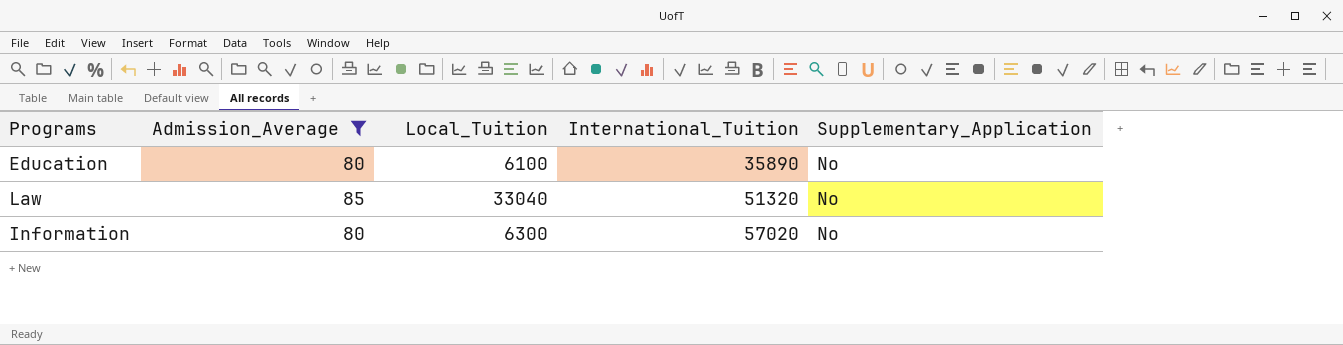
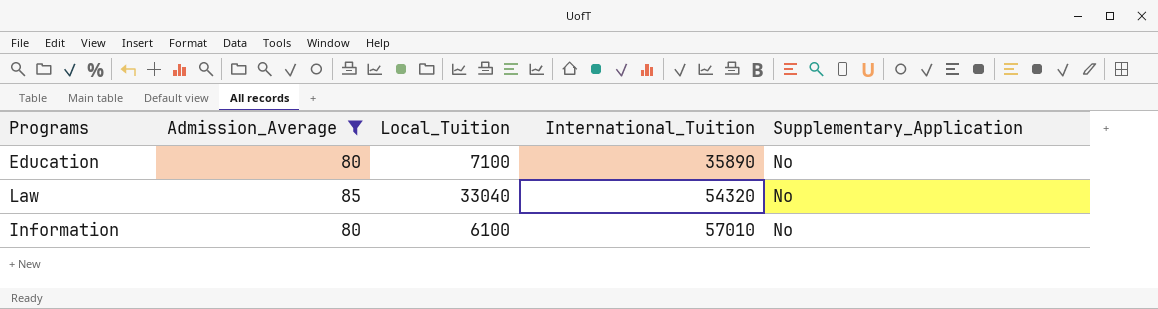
Education | Local_Tuition: 6100 -> 7100
Law | International_Tuition: 51320 -> 54320
Information | Local_Tuition: 6300 -> 6100
Information | International_Tuition: 57020 -> 57010

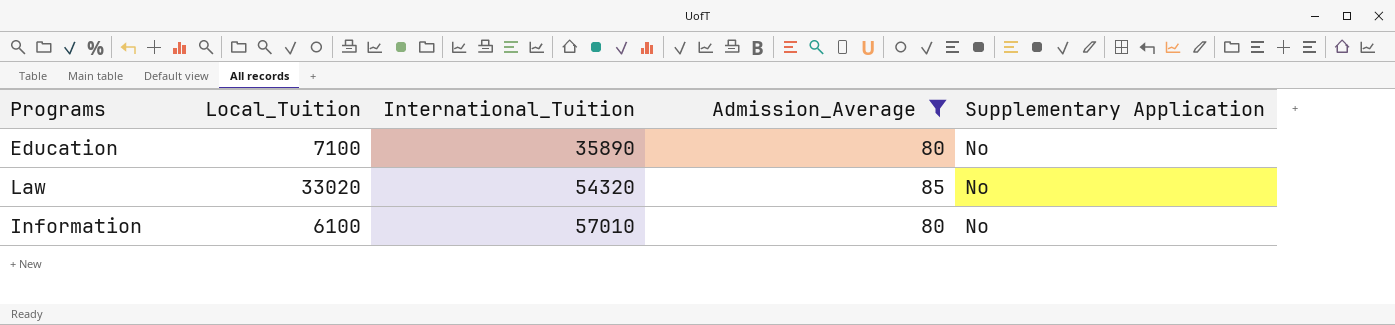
column Admission_Average | position: 2 -> 4
column name: Supplementary_Application -> Supplementary Application
Law | Local_Tuition: 33040 -> 33020

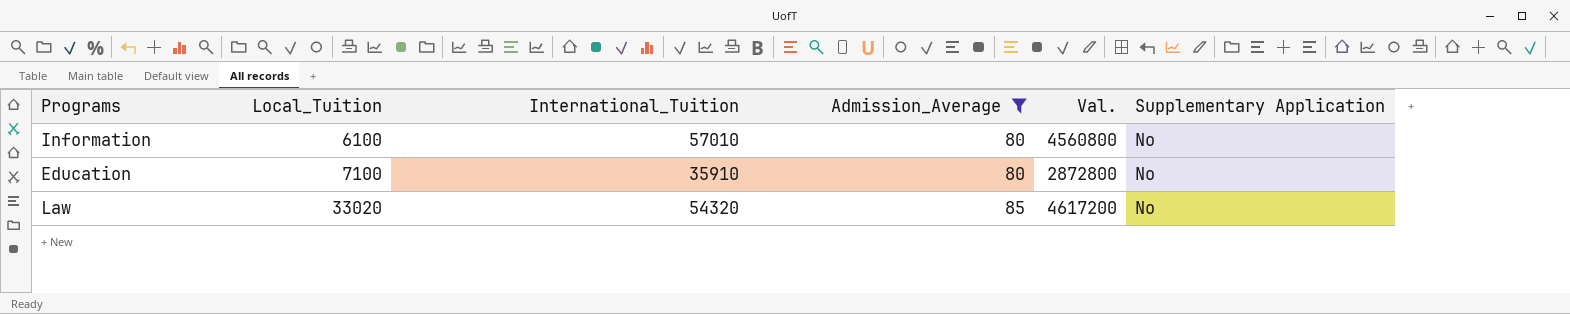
row order: International_Tuition ascending -> Local_Tuition ascending
column Val. | formula: none -> [International_Tuition] * [Admission_Average]
Education | International_Tuition: 35890 -> 35910

